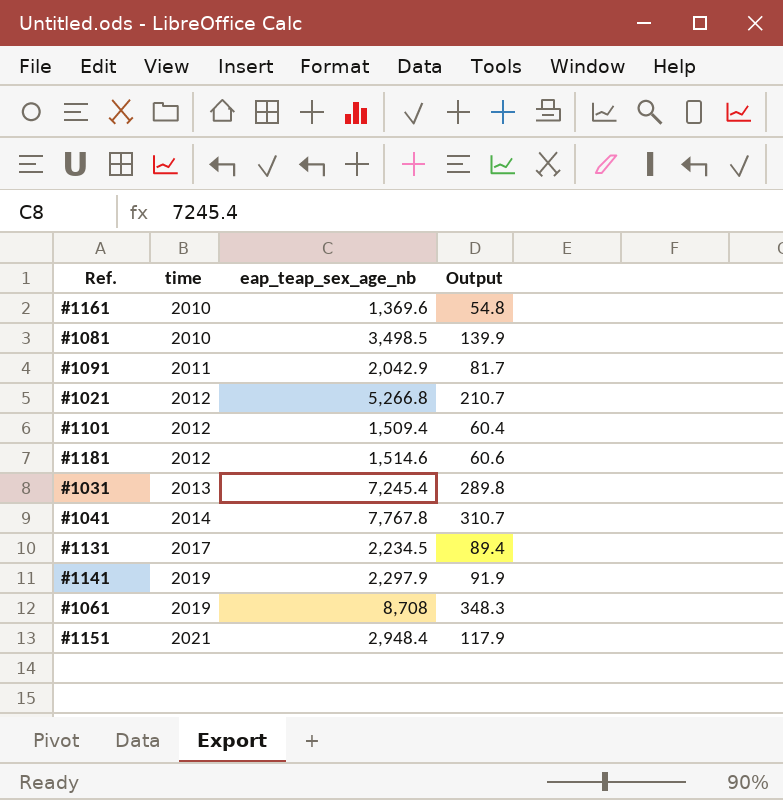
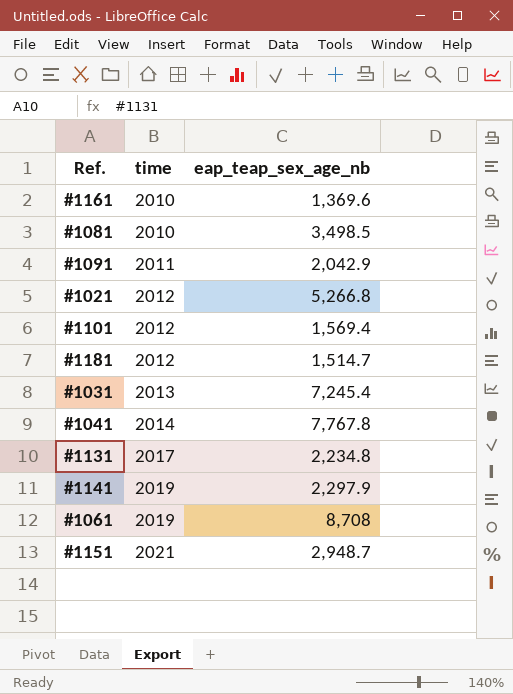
column Output | formula: [eap_teap_sex_age_nb] * 0.04 -> none
#1101 | eap_teap_sex_age_nb: 1,509.4 -> 1,569.4
#1181 | eap_teap_sex_age_nb: 1,514.6 -> 1,514.7
#1131 | eap_teap_sex_age_nb: 2,234.5 -> 2,234.8
#1151 | eap_teap_sex_age_nb: 2,948.4 -> 2,948.7

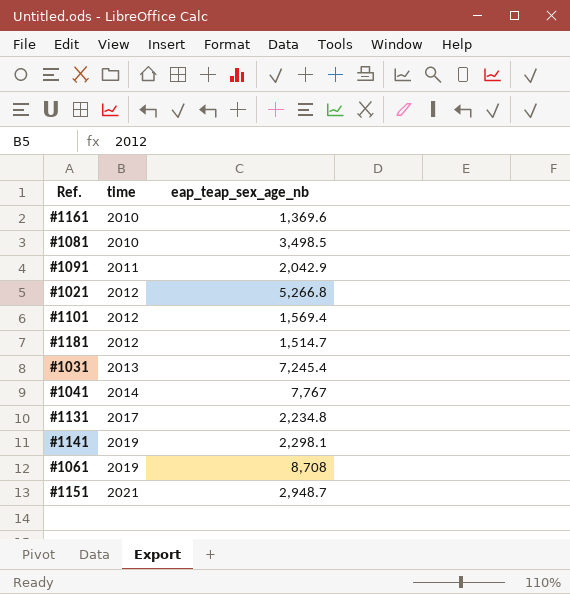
#1041 | eap_teap_sex_age_nb: 7,767.8 -> 7,767
#1141 | eap_teap_sex_age_nb: 2,297.9 -> 2,298.1

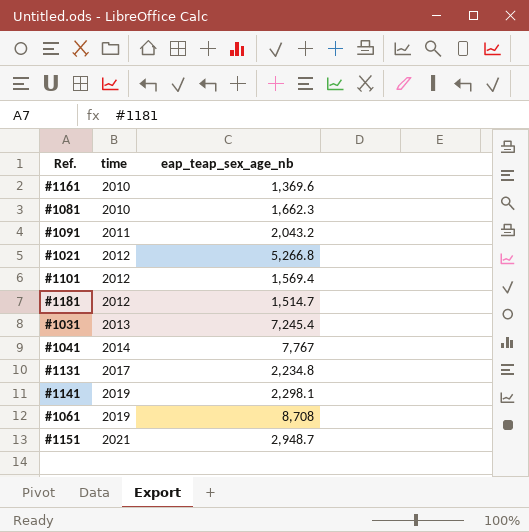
#1081 | eap_teap_sex_age_nb: 3,498.5 -> 1,662.3
#1091 | eap_teap_sex_age_nb: 2,042.9 -> 2,043.2

